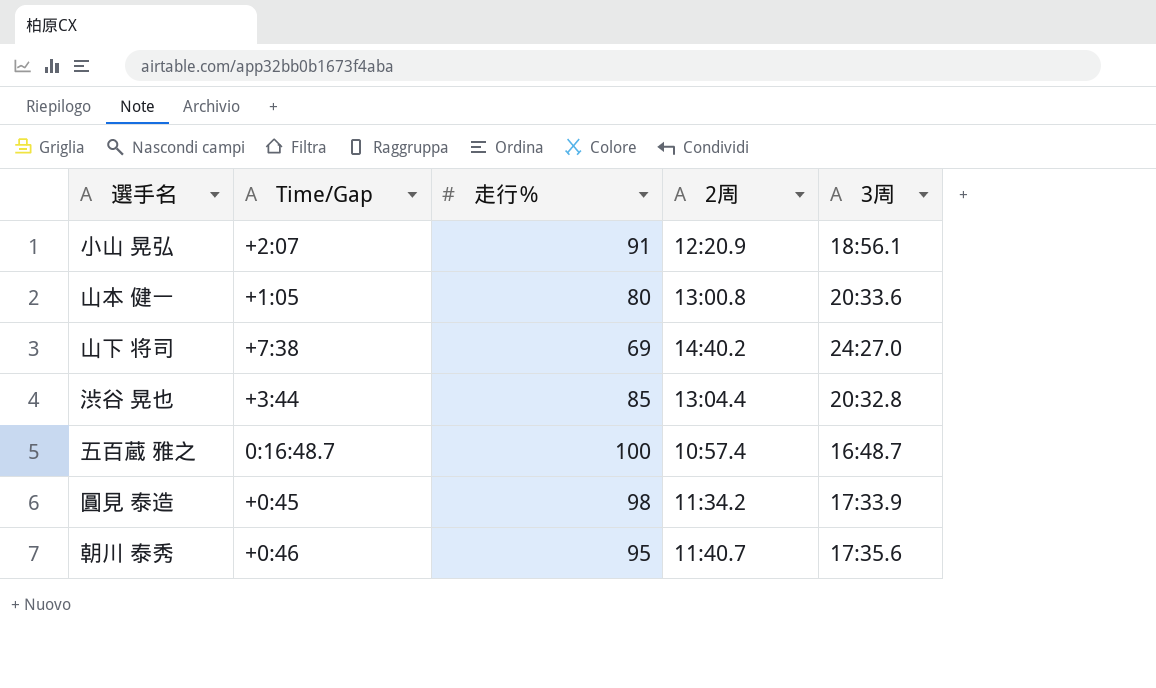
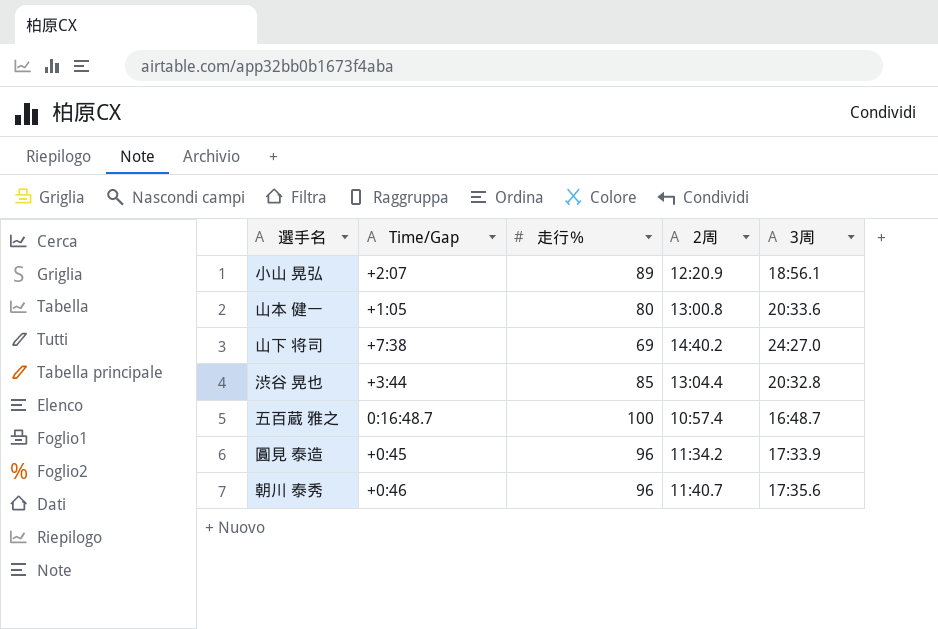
小山 晃弘 | 走行％: 91 -> 89
圓見 泰造 | 走行％: 98 -> 96
朝川 泰秀 | 走行％: 95 -> 96

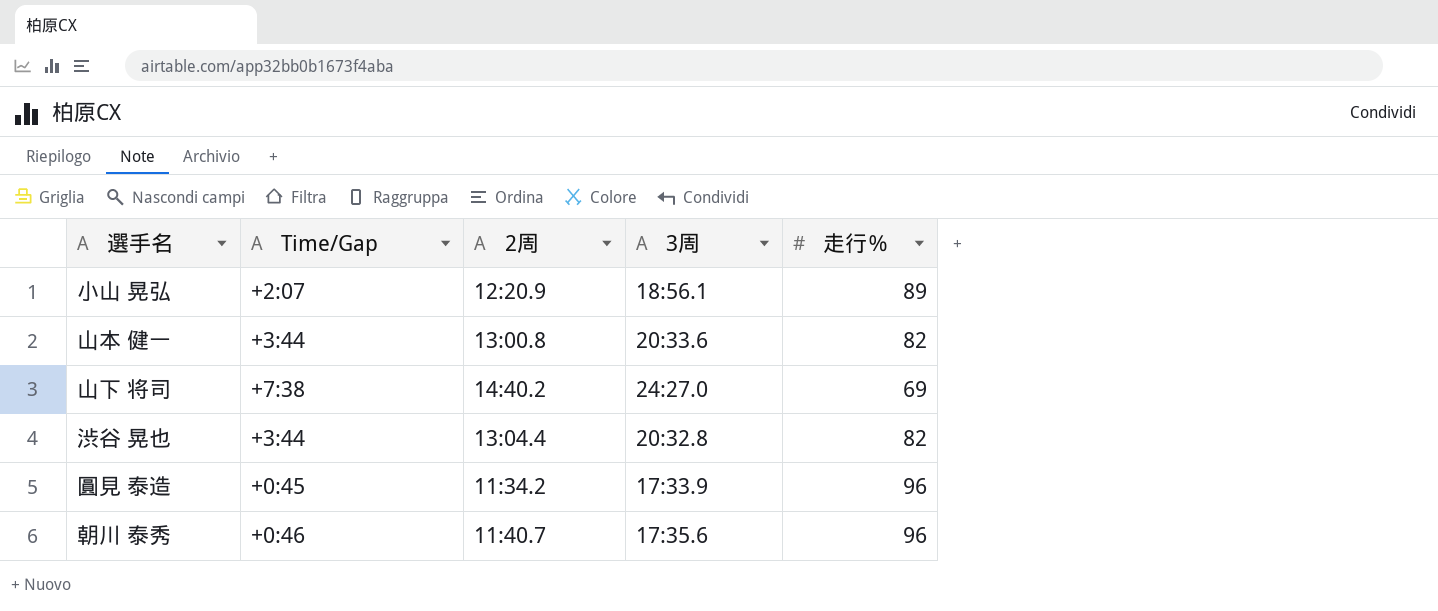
column 走行％ | position: 3 -> 5
row 五百蔵 雅之: 0:16:48.7 | 100 | 10:57.4 | 16:48.7 -> none
山本 健一 | Time/Gap: +1:05 -> +3:44
山本 健一 | 走行％: 80 -> 82
渋谷 晃也 | 走行％: 85 -> 82

